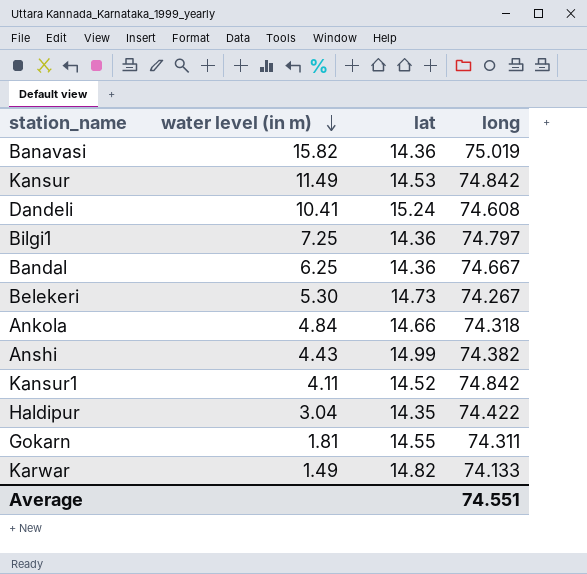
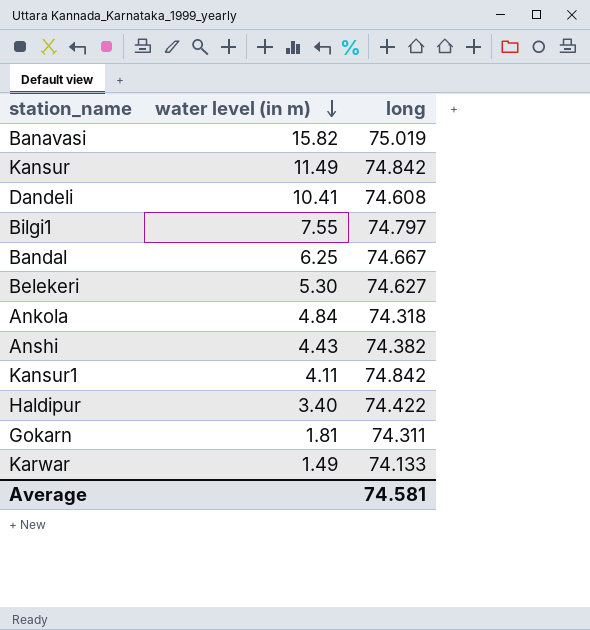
column lat | position: 3 -> none
Bilgi1 | water level (in m): 7.25 -> 7.55
Belekeri | long: 74.267 -> 74.627
Haldipur | water level (in m): 3.04 -> 3.40
Average | long: 74.551 -> 74.581

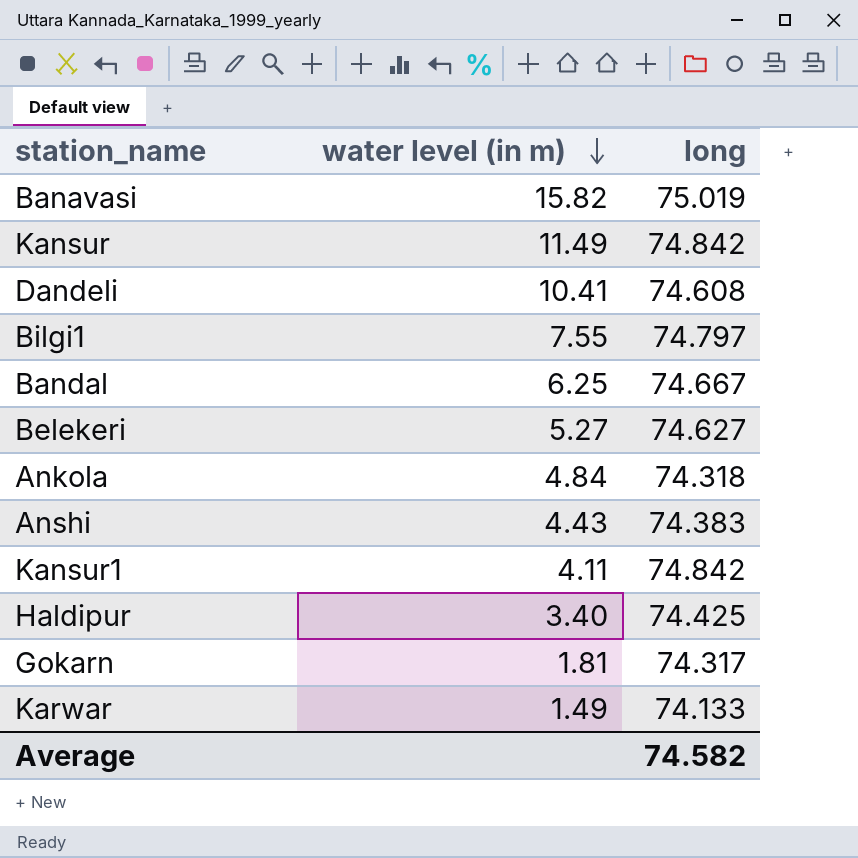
Belekeri | water level (in m): 5.30 -> 5.27
Anshi | long: 74.382 -> 74.383
Haldipur | long: 74.422 -> 74.425
Gokarn | long: 74.311 -> 74.317
Average | long: 74.581 -> 74.582

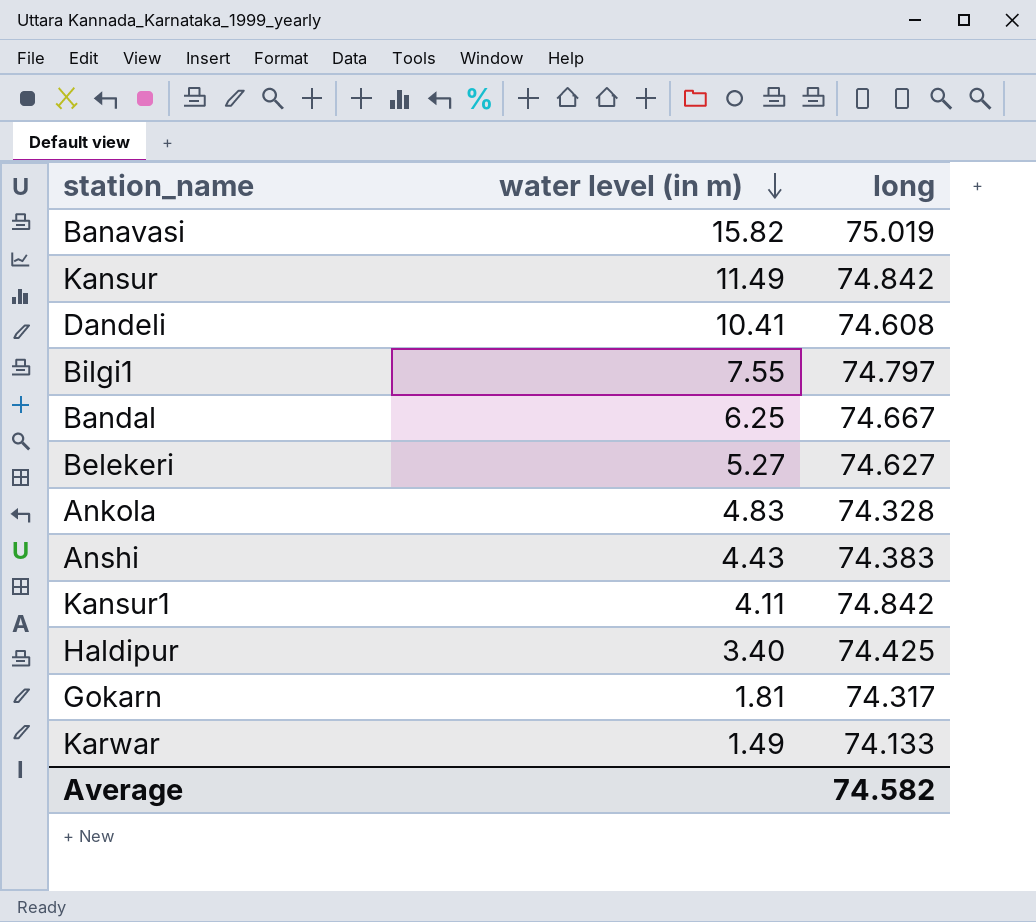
Ankola | water level (in m): 4.84 -> 4.83
Ankola | long: 74.318 -> 74.328

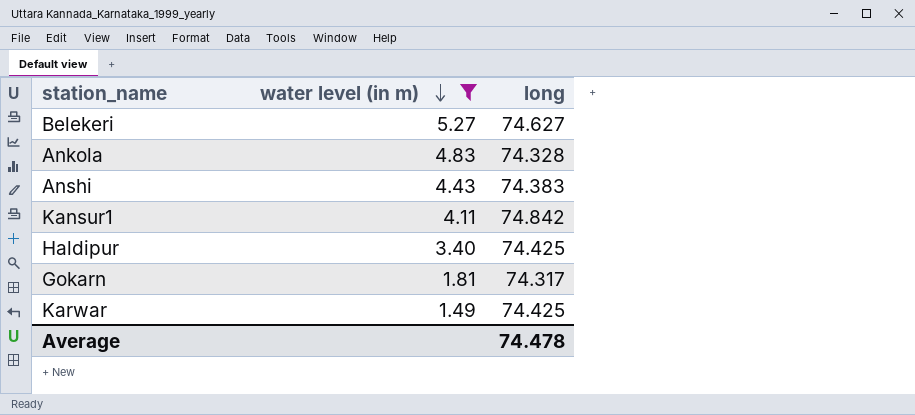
filter: none -> water level (in m) <= 5.27
Karwar | long: 74.133 -> 74.425
Average | long: 74.582 -> 74.478

